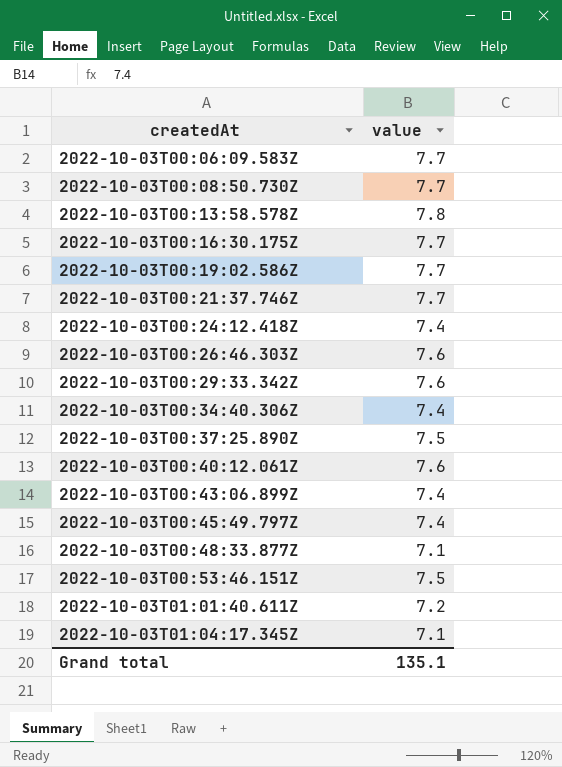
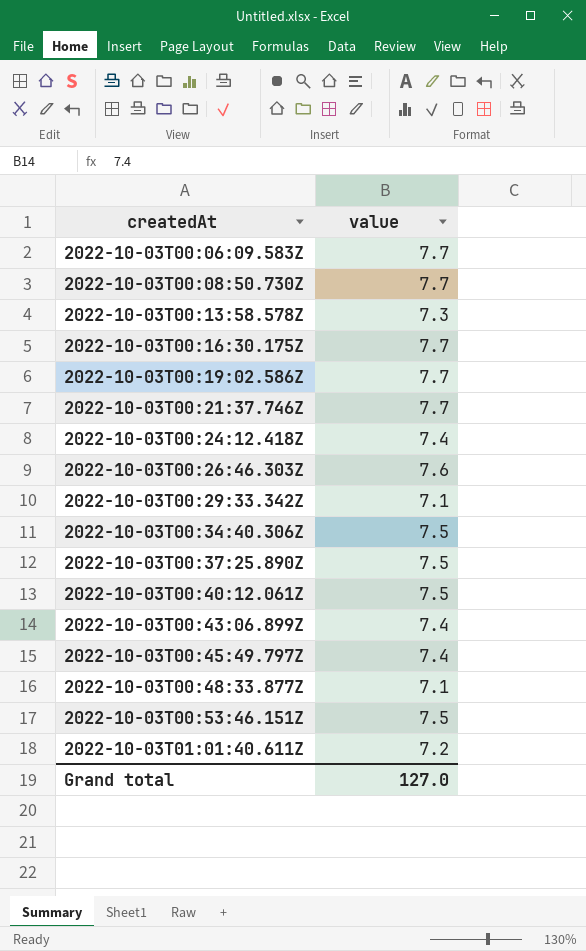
row 2022-10-03T01:04:17.345Z: 7.1 -> none
2022-10-03T00:13:58.578Z | value: 7.8 -> 7.3
2022-10-03T00:29:33.342Z | value: 7.6 -> 7.1
2022-10-03T00:34:40.306Z | value: 7.4 -> 7.5
2022-10-03T00:40:12.061Z | value: 7.6 -> 7.5
Grand total | value: 135.1 -> 127.0

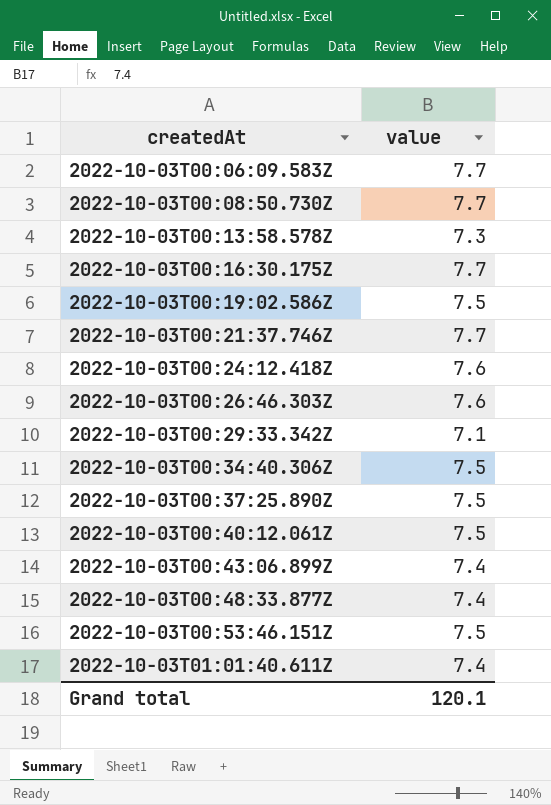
row 2022-10-03T00:45:49.797Z: 7.4 -> none
2022-10-03T00:19:02.586Z | value: 7.7 -> 7.5
2022-10-03T00:24:12.418Z | value: 7.4 -> 7.6
2022-10-03T00:48:33.877Z | value: 7.1 -> 7.4
2022-10-03T01:01:40.611Z | value: 7.2 -> 7.4
Grand total | value: 127.0 -> 120.1

